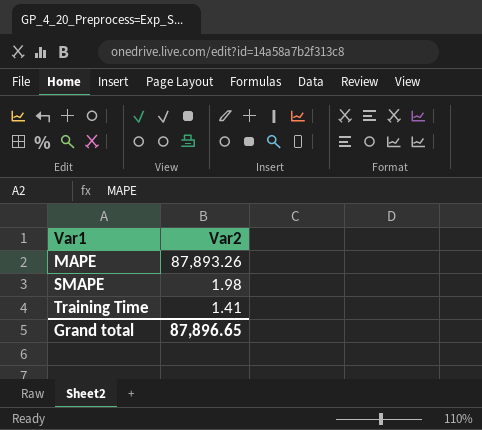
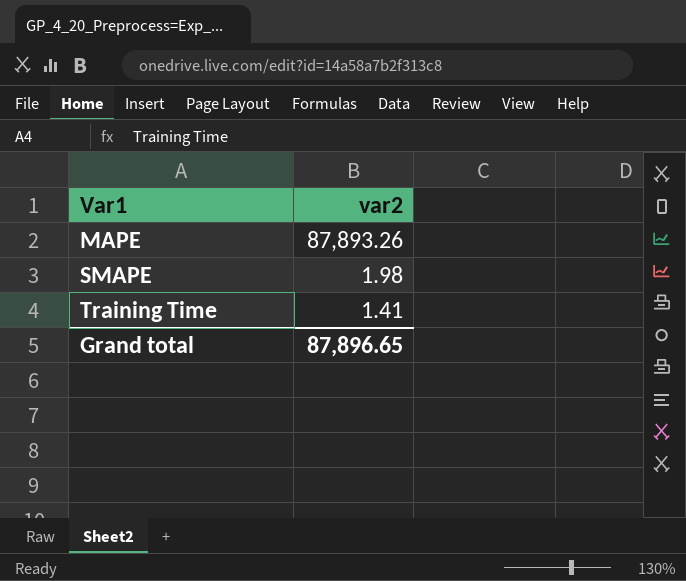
column name: Var2 -> var2

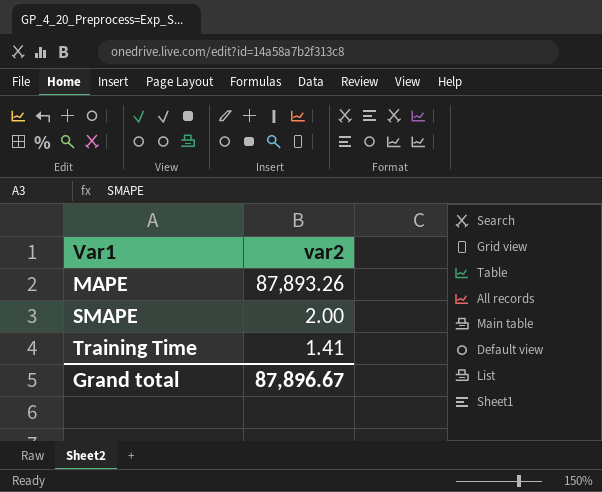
SMAPE | var2: 1.98 -> 2.00
Grand total | var2: 87,896.65 -> 87,896.67

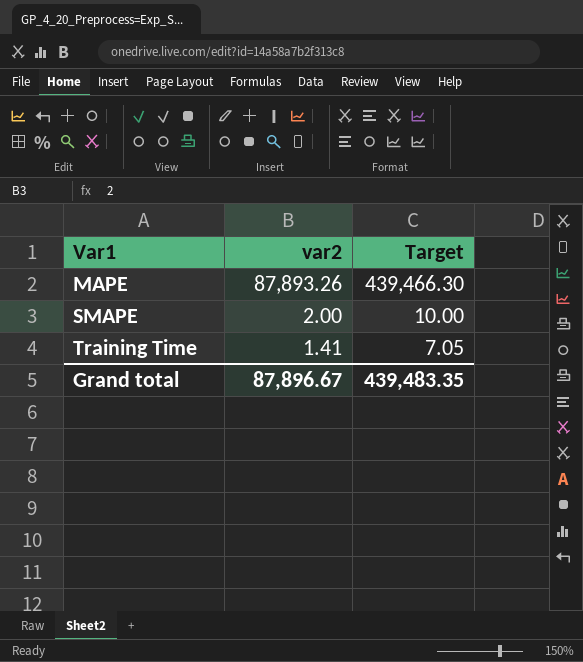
column Target | formula: none -> [var2] * 5

